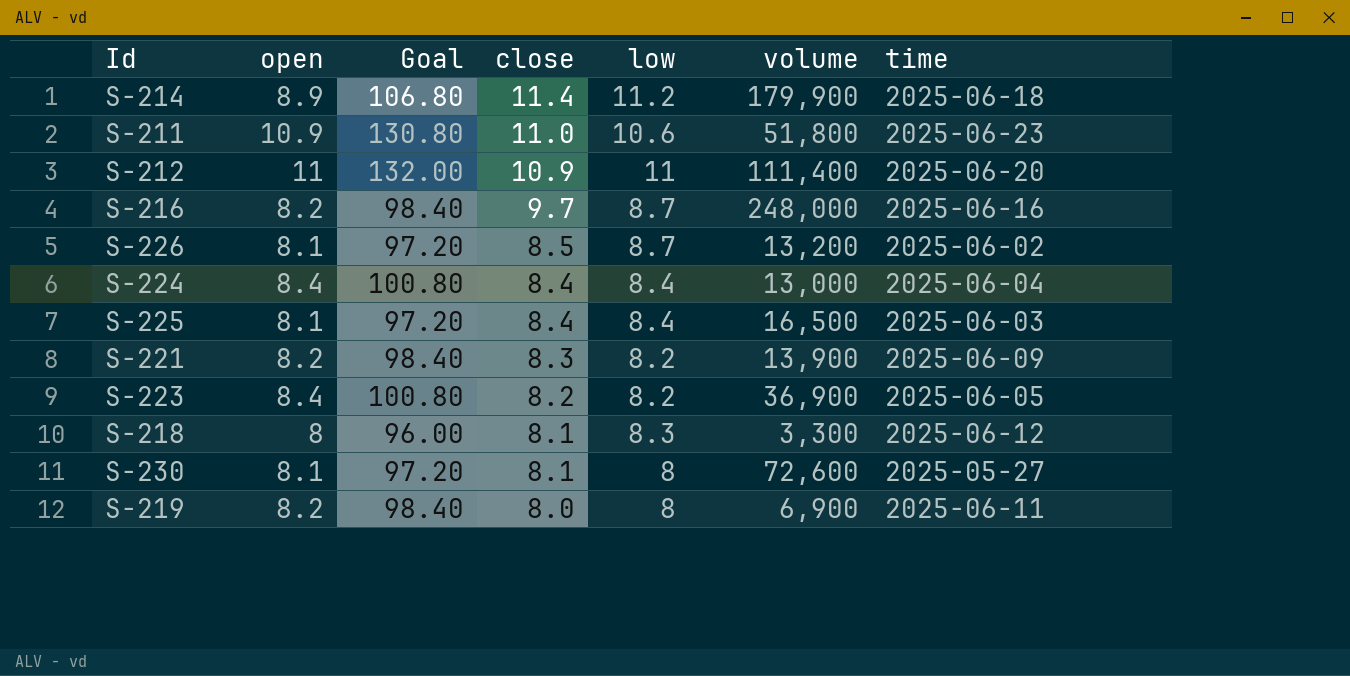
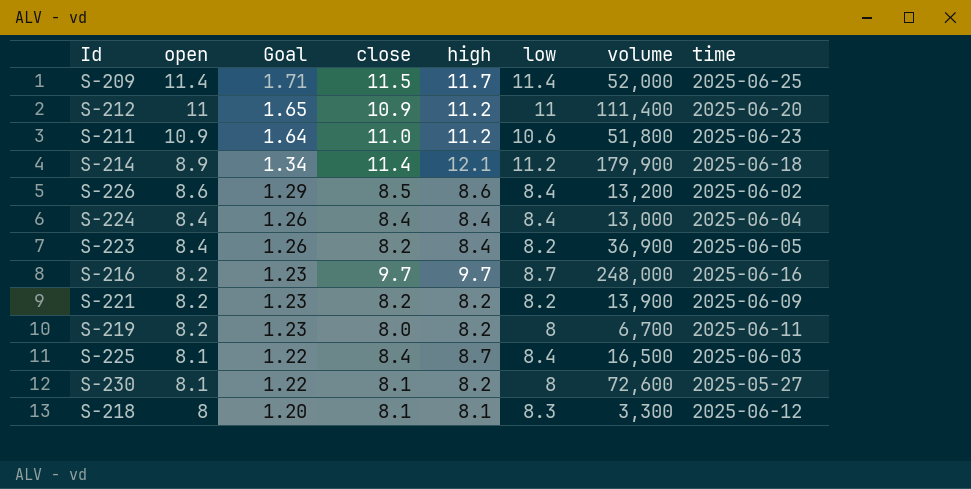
row order: close descending -> open descending
column Goal | formula: [open] * 12 -> [open] * 0.15
column high | position: none -> 5
row S-209: none -> 11.4 | 1.71 | 11.5 | 11.7 | 11.4 | 52,000 | 2025-06-25
S-226 | open: 8.1 -> 8.6
S-226 | low: 8.7 -> 8.4
S-221 | close: 8.3 -> 8.2
S-219 | volume: 6,900 -> 6,700

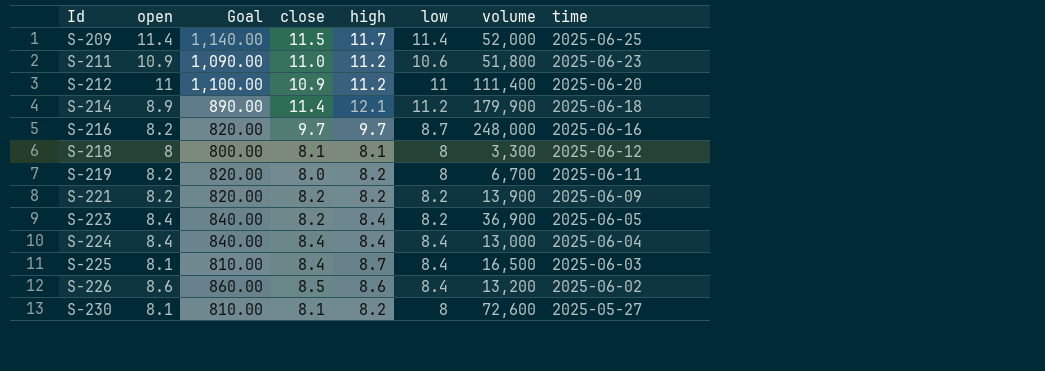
row order: open descending -> Id ascending
column Goal | formula: [open] * 0.15 -> [open] * 100
S-218 | low: 8.3 -> 8

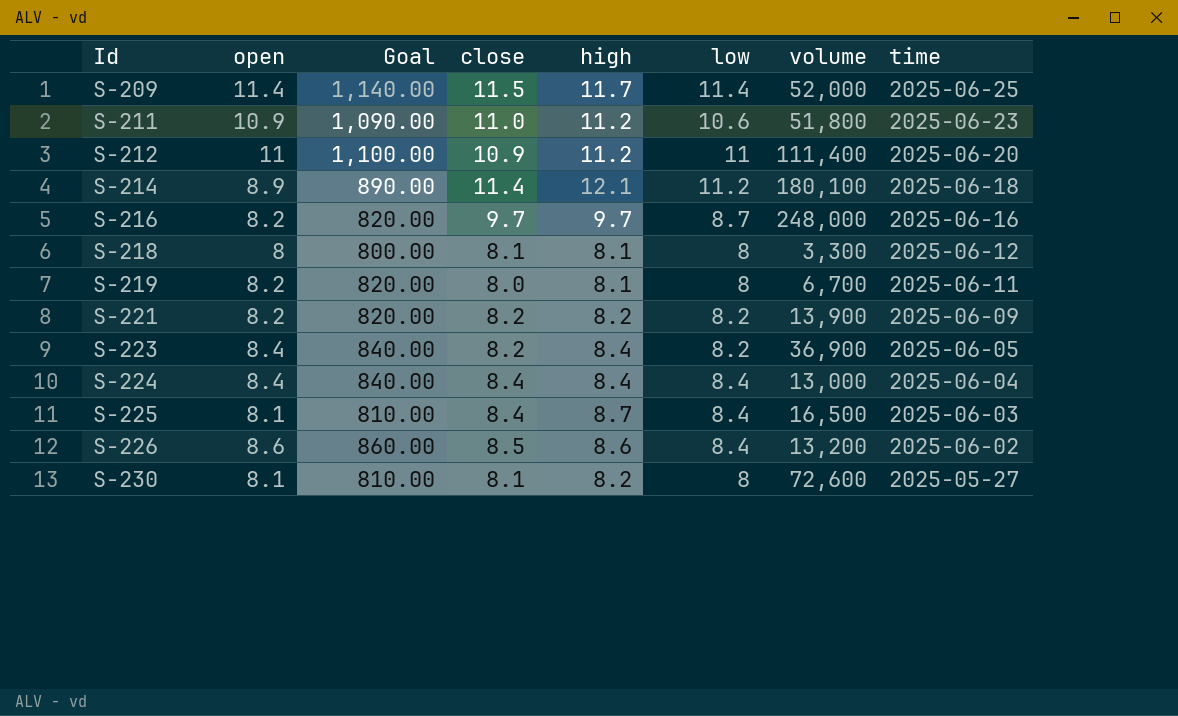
S-214 | volume: 179,900 -> 180,100
S-219 | high: 8.2 -> 8.1

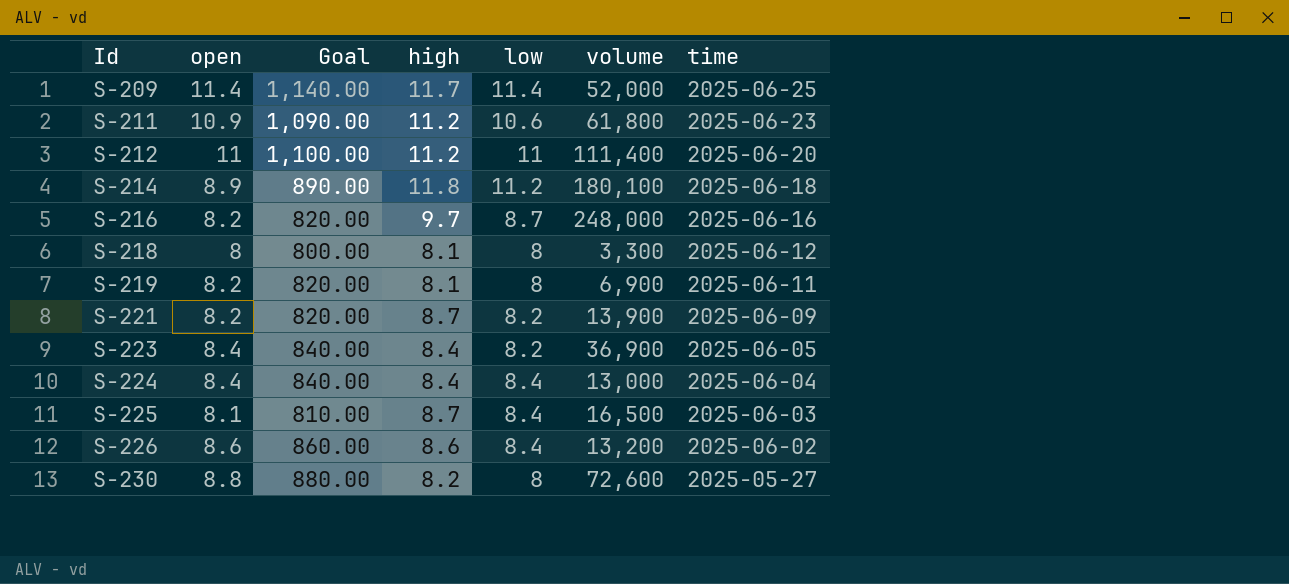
column close | position: 4 -> none
S-211 | volume: 51,800 -> 61,800
S-214 | high: 12.1 -> 11.8
S-219 | volume: 6,700 -> 6,900
S-221 | high: 8.2 -> 8.7
S-230 | open: 8.1 -> 8.8
S-230 | Goal: 810.00 -> 880.00

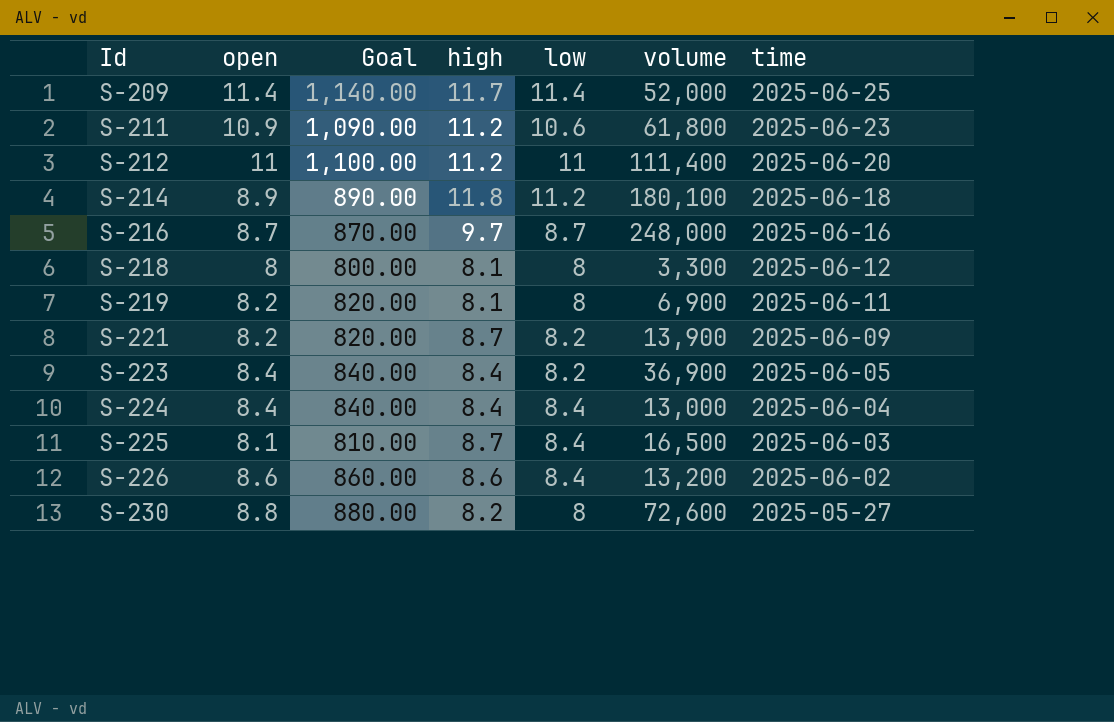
S-216 | open: 8.2 -> 8.7
S-216 | Goal: 820.00 -> 870.00

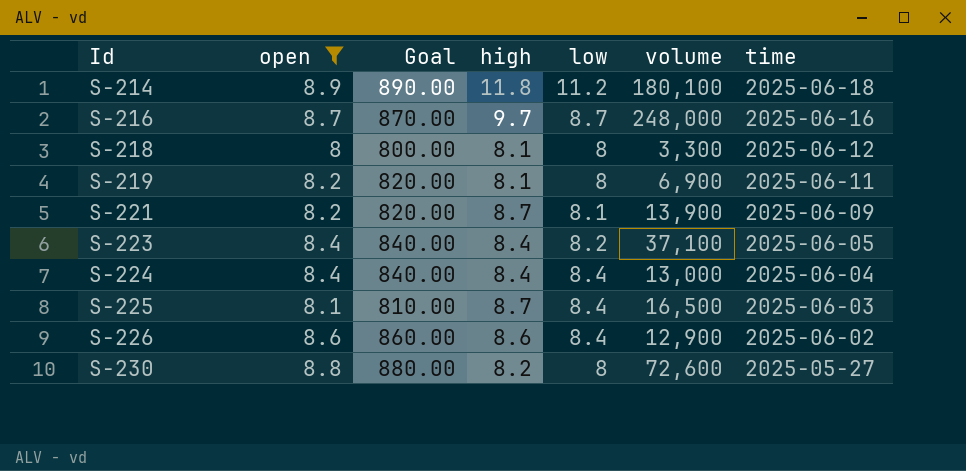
filter: none -> open <= 8.9
S-221 | low: 8.2 -> 8.1
S-223 | volume: 36,900 -> 37,100
S-226 | volume: 13,200 -> 12,900

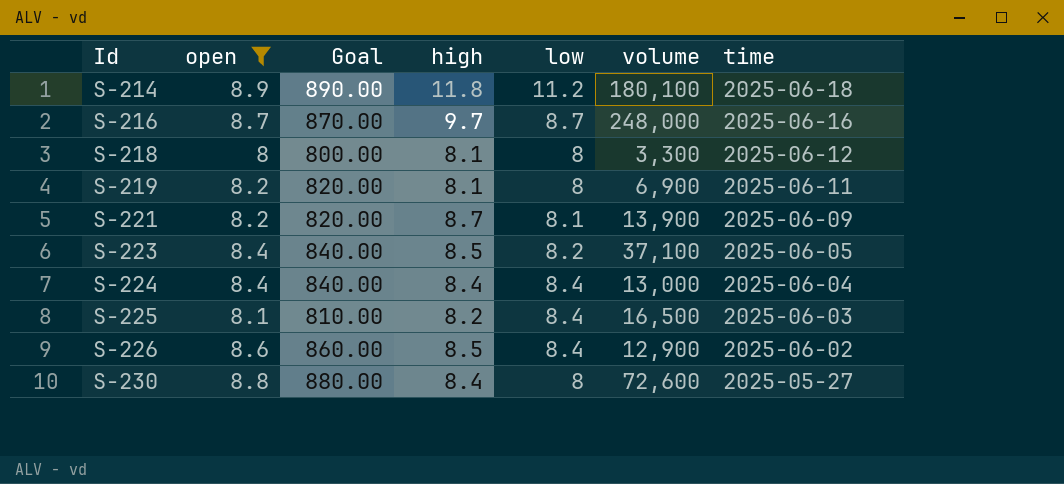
S-223 | high: 8.4 -> 8.5
S-225 | high: 8.7 -> 8.2
S-226 | high: 8.6 -> 8.5
S-230 | high: 8.2 -> 8.4

